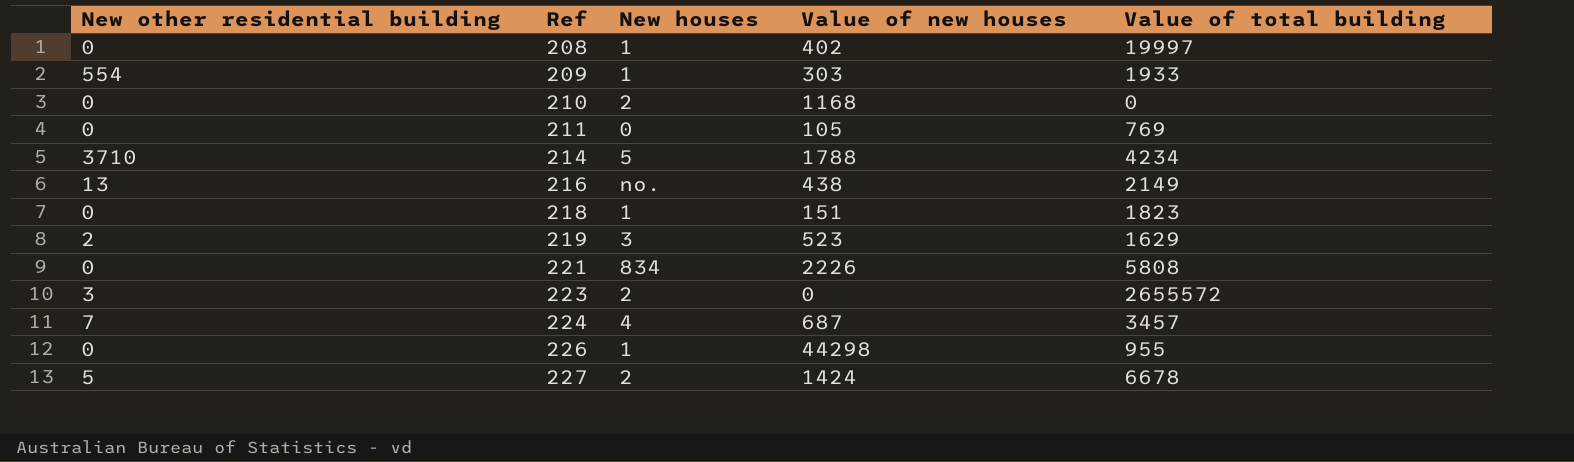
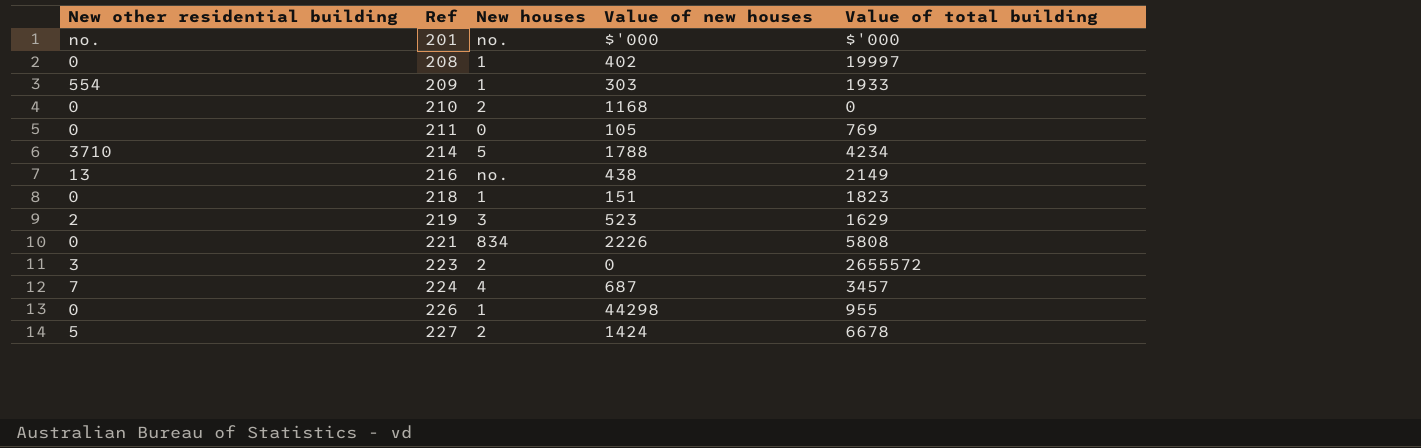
row 201: none -> no. | no. | $'000 | $'000

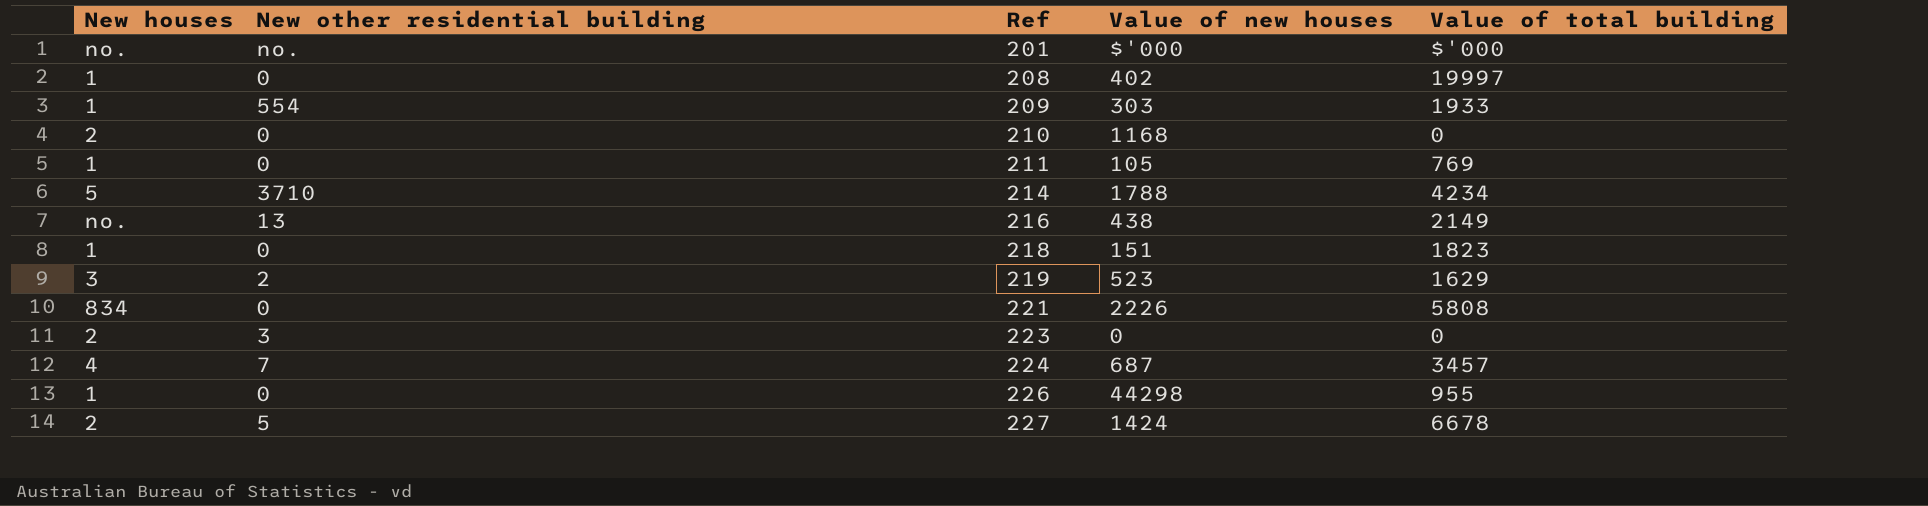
column New houses | position: 3 -> 1
211 | New houses: 0 -> 1
223 | Value of total building: 2655572 -> 0

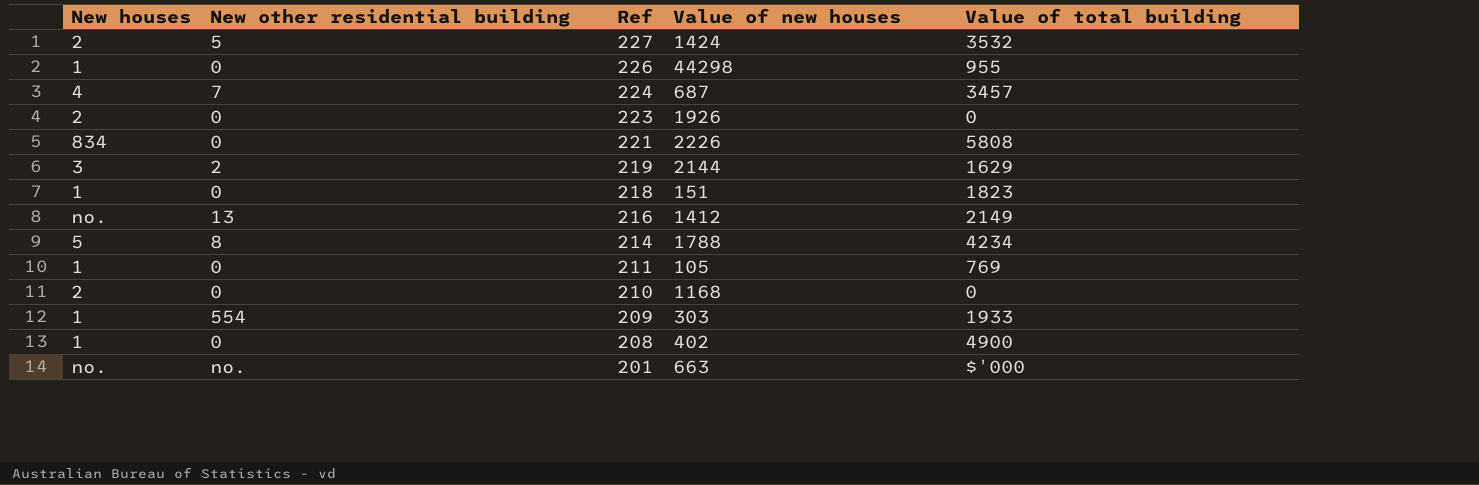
row order: Ref ascending -> Ref descending
227 | Value of total building: 6678 -> 3532
223 | New other residential building: 3 -> 0
223 | Value of new houses: 0 -> 1926
219 | Value of new houses: 523 -> 2144
216 | Value of new houses: 438 -> 1412
214 | New other residential building: 3710 -> 8
208 | Value of total building: 19997 -> 4900
201 | Value of new houses: $'000 -> 663

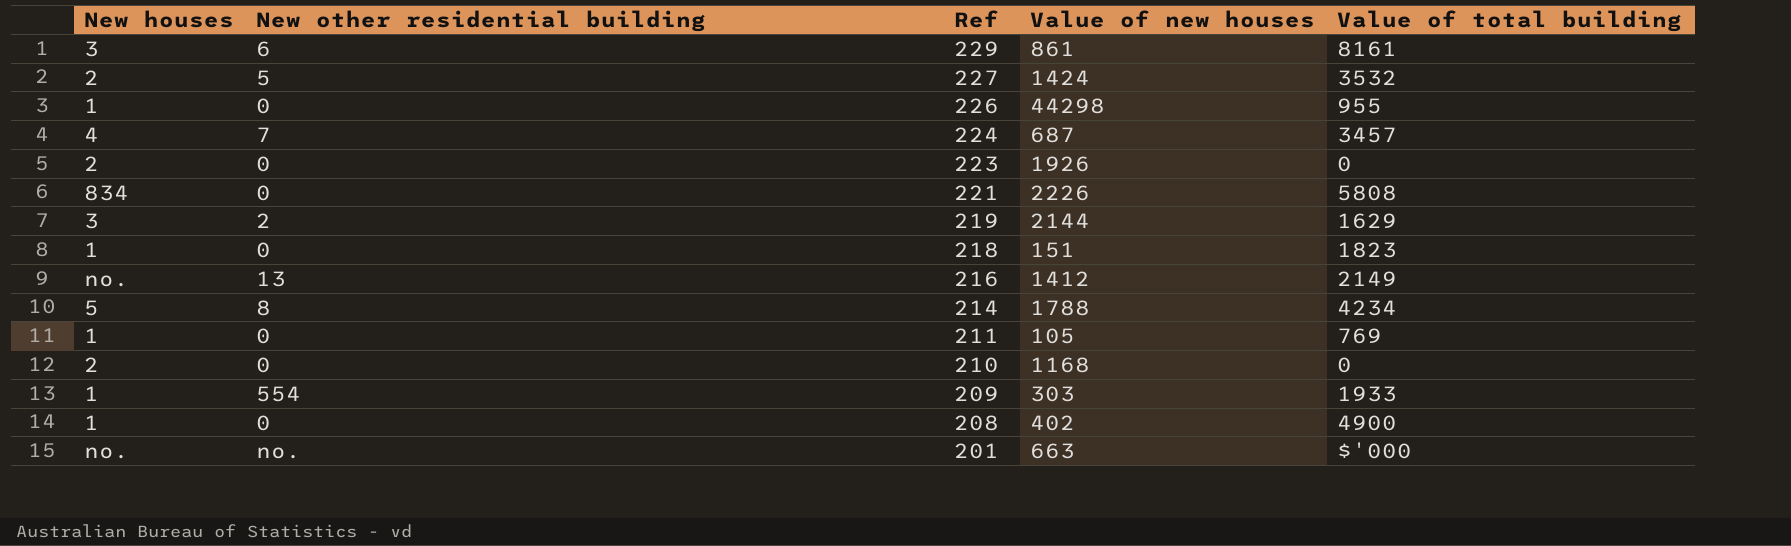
row 229: none -> 3 | 6 | 861 | 8161

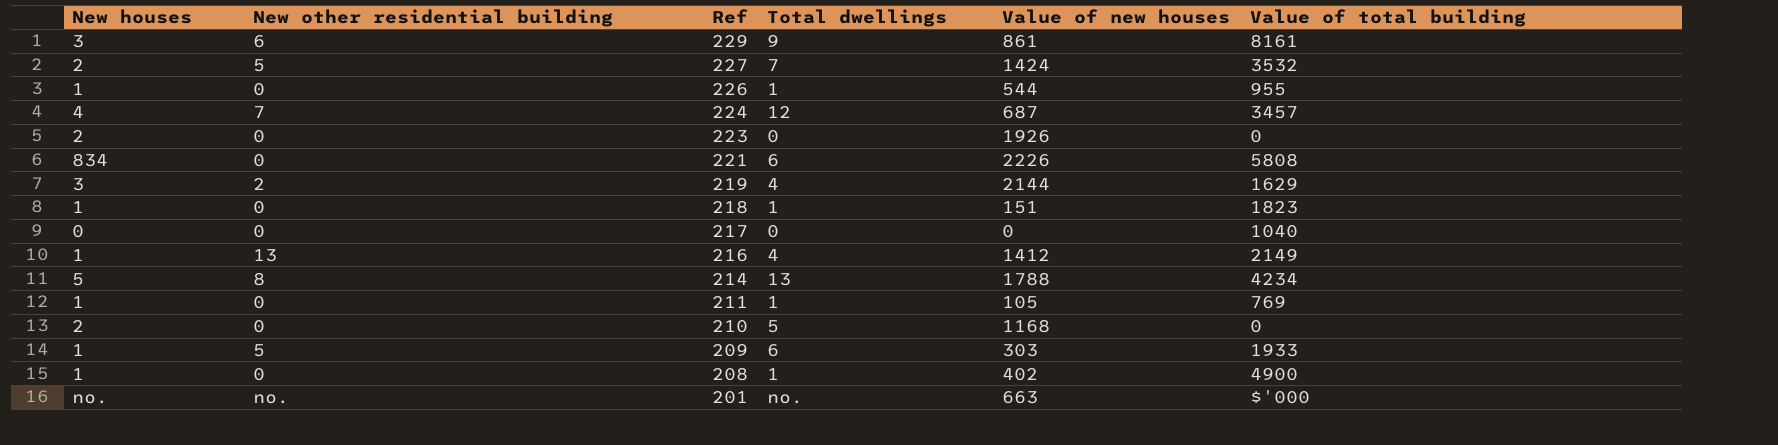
column Total dwellings | position: none -> 4
226 | Value of new houses: 44298 -> 544
row 217: none -> 0 | 0 | 0 | 0 | 1040
216 | New houses: no. -> 1
209 | New other residential building: 554 -> 5

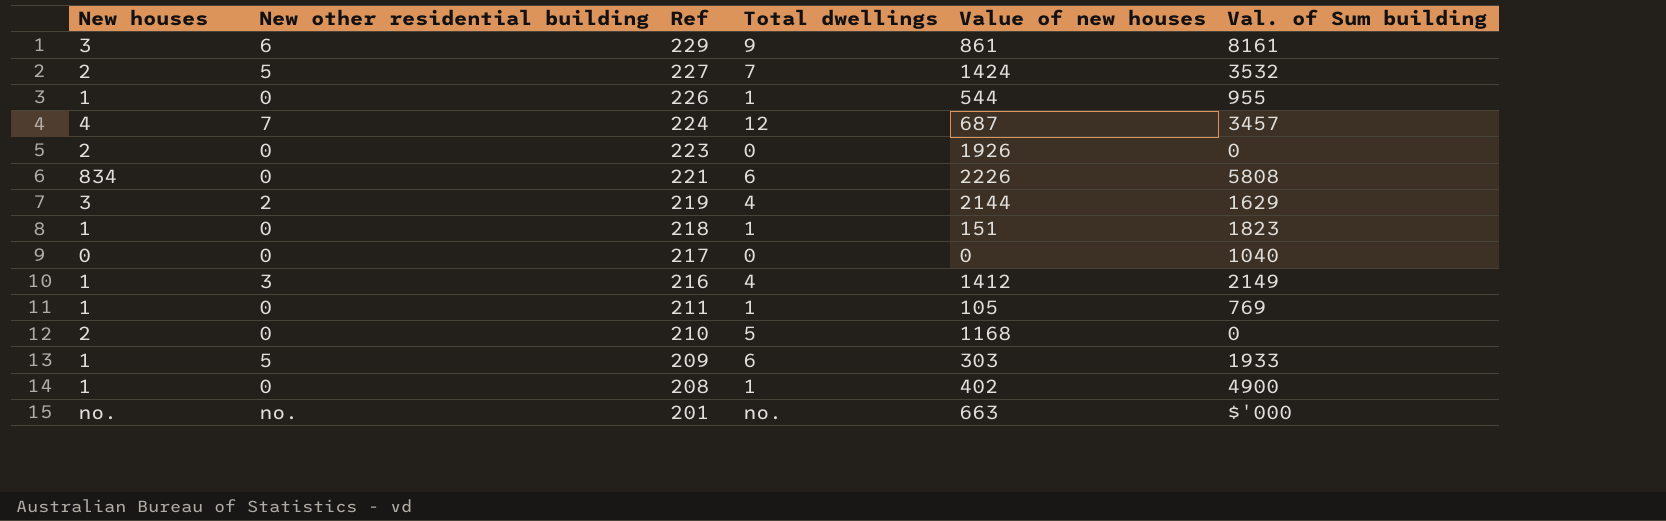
column name: Value of total building -> Val. of Sum building
row 214: 5 | 8 | 13 | 1788 | 4234 -> none
216 | New other residential building: 13 -> 3

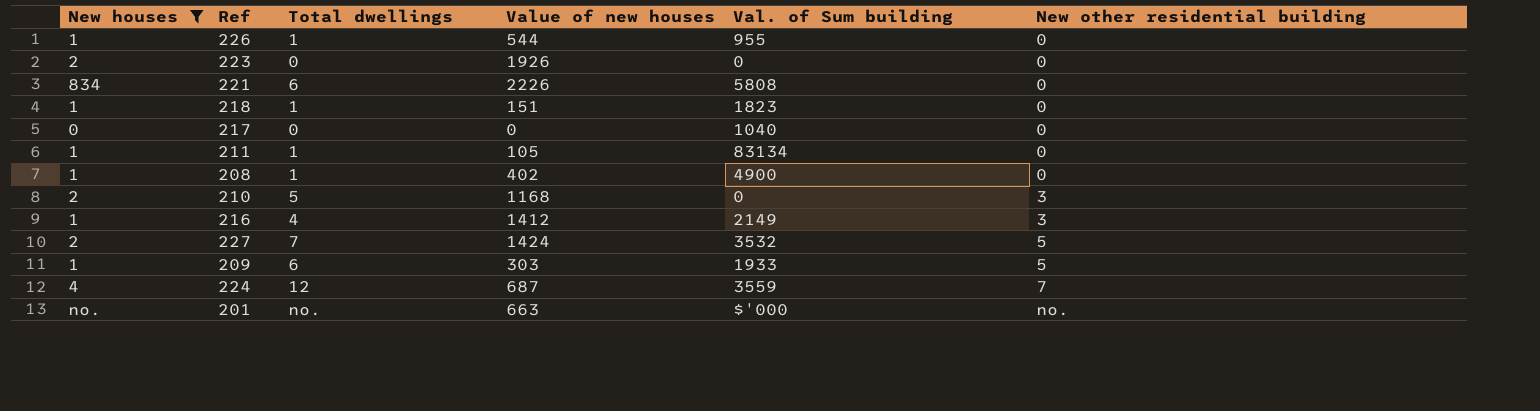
filter: none -> New houses != 3
row order: Ref descending -> New other residential building ascending
column New other residential building | position: 2 -> 6
211 | Val. of Sum building: 769 -> 83134
210 | New other residential building: 0 -> 3
224 | Val. of Sum building: 3457 -> 3559

